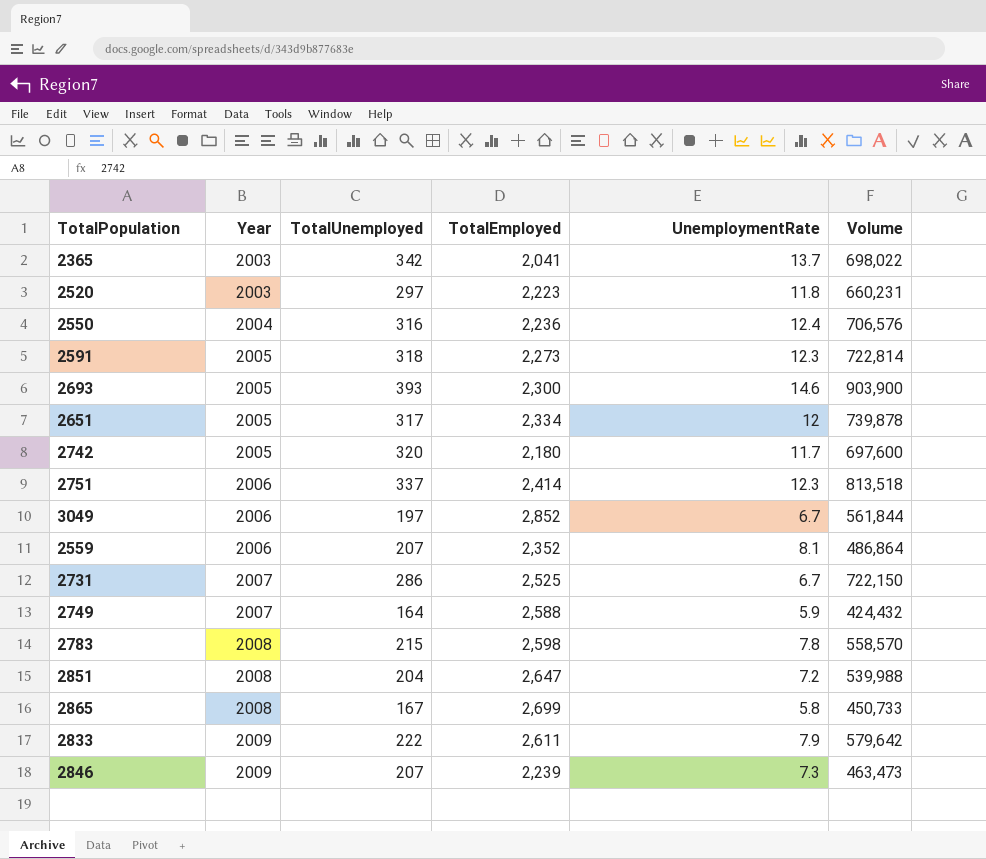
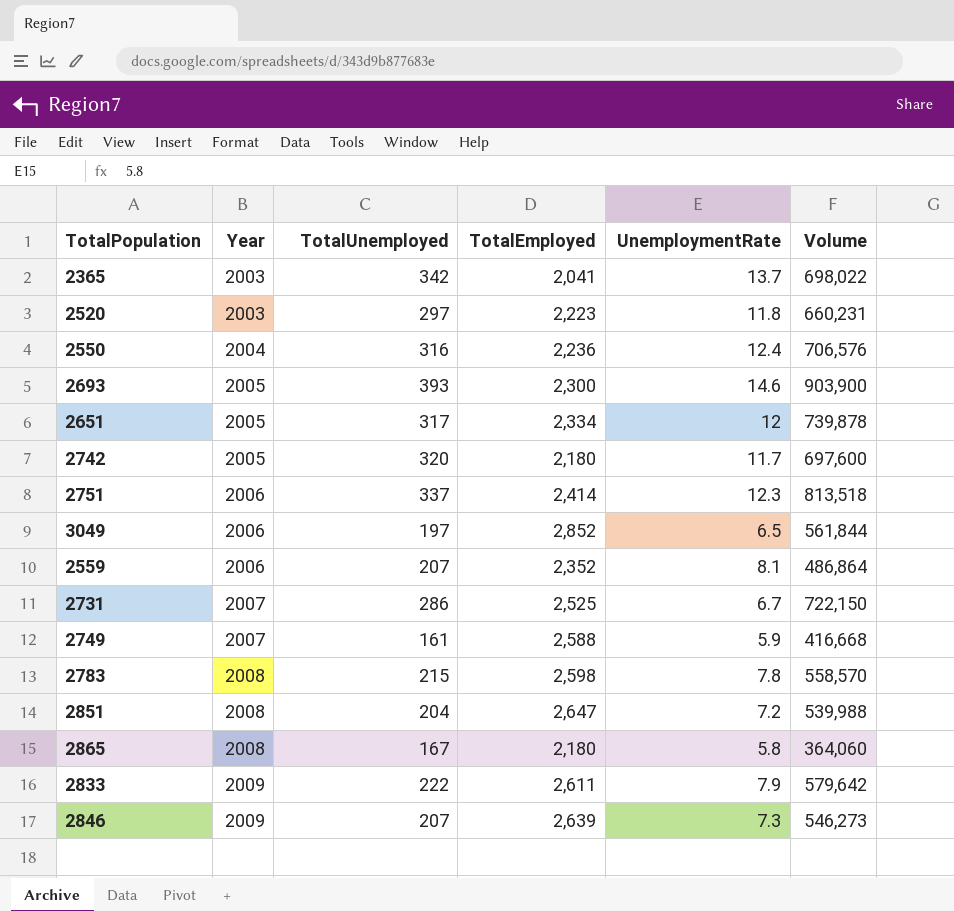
row 2591: 2005 | 318 | 2,273 | 12.3 | 722,814 -> none
3049 | UnemploymentRate: 6.7 -> 6.5
2749 | TotalUnemployed: 164 -> 161
2749 | Volume: 424,432 -> 416,668
2865 | TotalEmployed: 2,699 -> 2,180
2865 | Volume: 450,733 -> 364,060
2846 | TotalEmployed: 2,239 -> 2,639
2846 | Volume: 463,473 -> 546,273

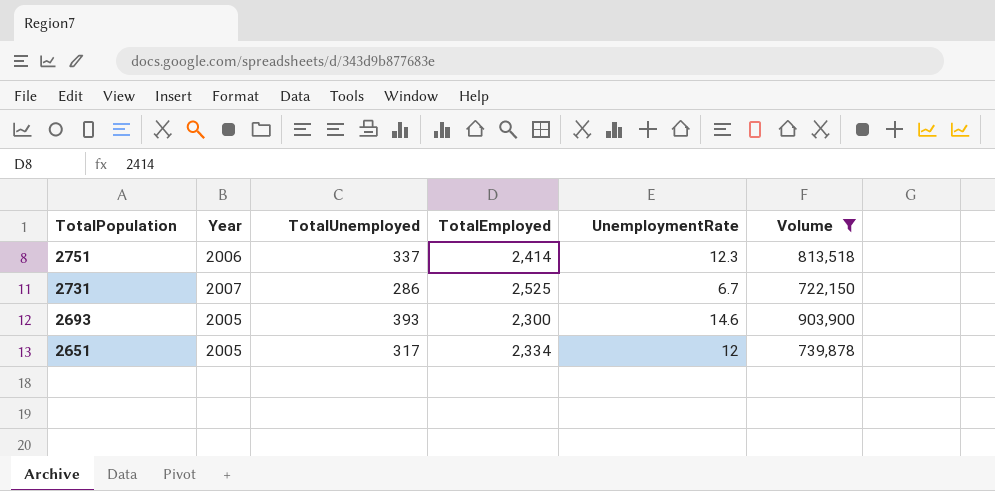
filter: none -> Volume >= 722,150
row order: Year ascending -> TotalPopulation descending

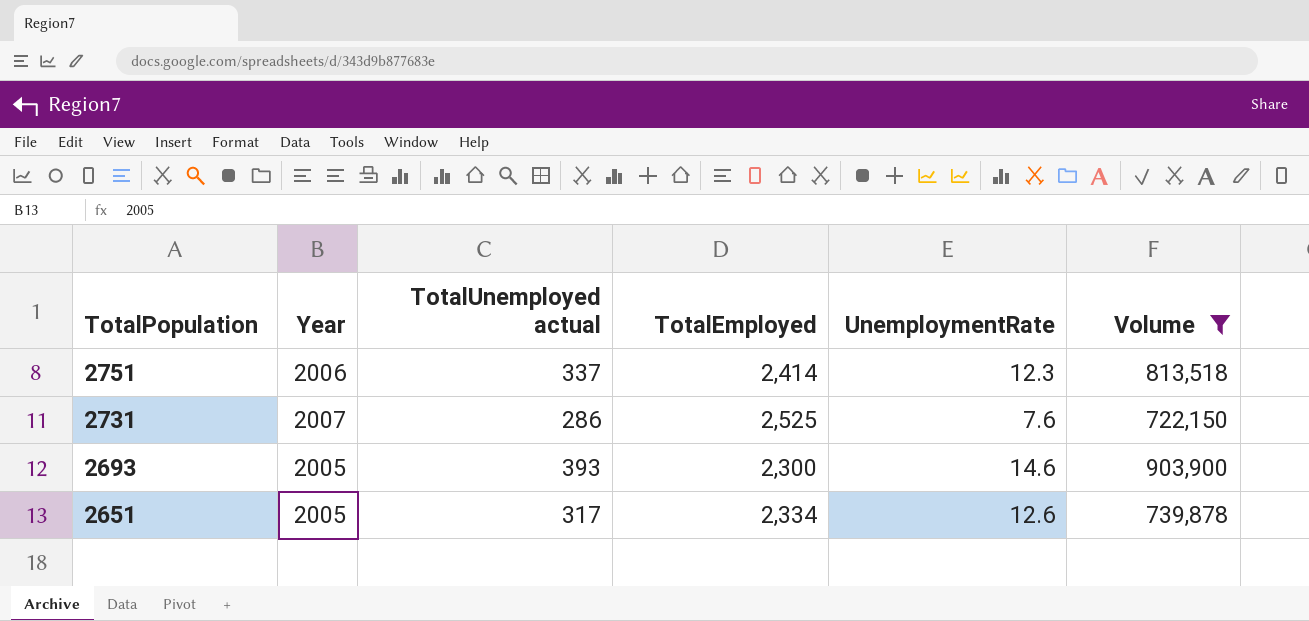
column name: TotalUnemployed -> TotalUnemployed actual
2731 | UnemploymentRate: 6.7 -> 7.6
2651 | UnemploymentRate: 12 -> 12.6

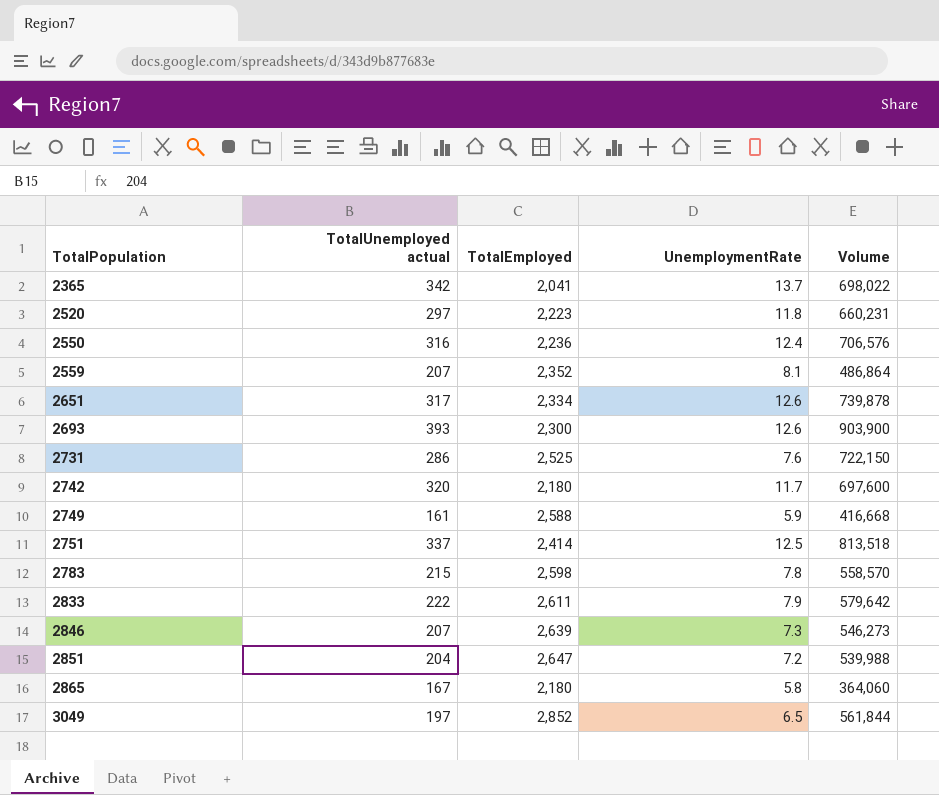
filter: Volume >= 722,150 -> none
row order: TotalPopulation descending -> TotalPopulation ascending
column Year | position: 2 -> none
2693 | UnemploymentRate: 14.6 -> 12.6
2751 | UnemploymentRate: 12.3 -> 12.5

